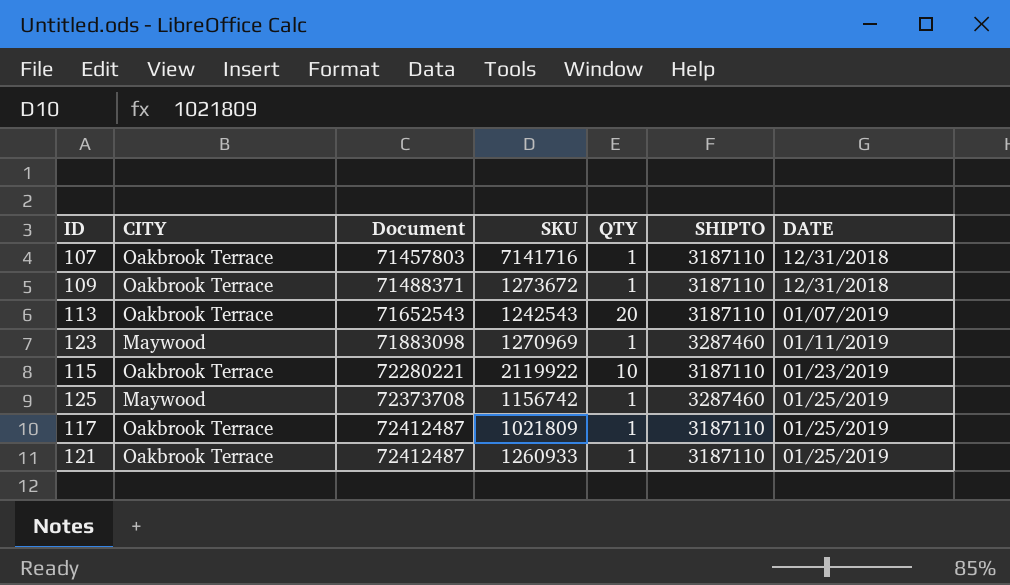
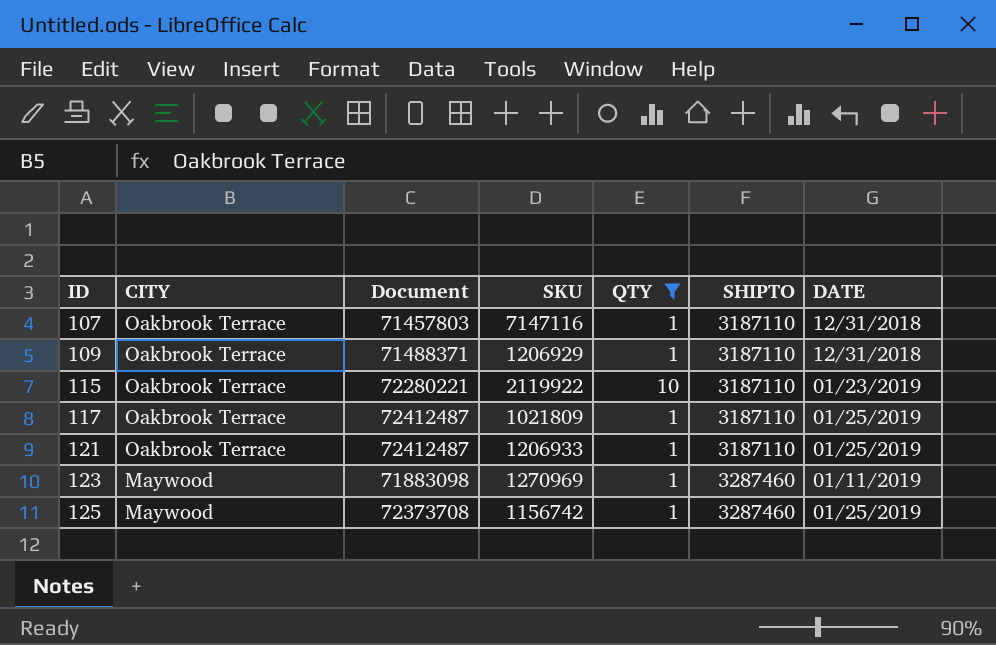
filter: none -> QTY != 20
row order: Document ascending -> ID ascending
107 | SKU: 7141716 -> 7147116
109 | SKU: 1273672 -> 1206929
121 | SKU: 1260933 -> 1206933

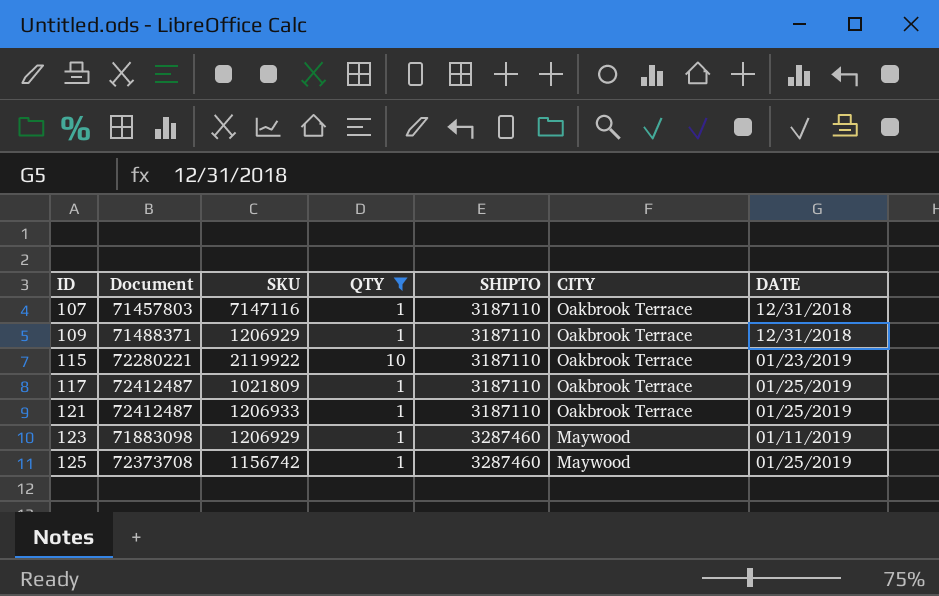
column CITY | position: 2 -> 6
123 | SKU: 1270969 -> 1206929

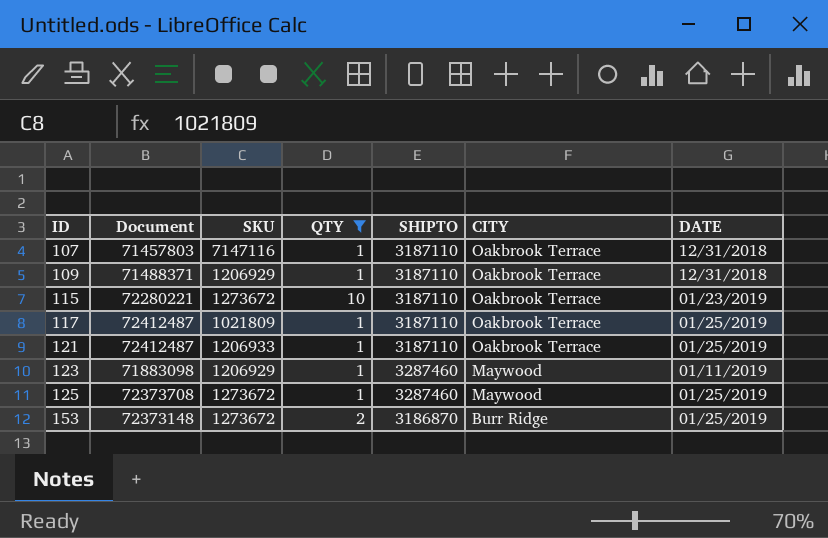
115 | SKU: 2119922 -> 1273672
125 | SKU: 1156742 -> 1273672
row 153: none -> 72373148 | 1273672 | 2 | 3186870 | Burr Ridge | 01/25/2019

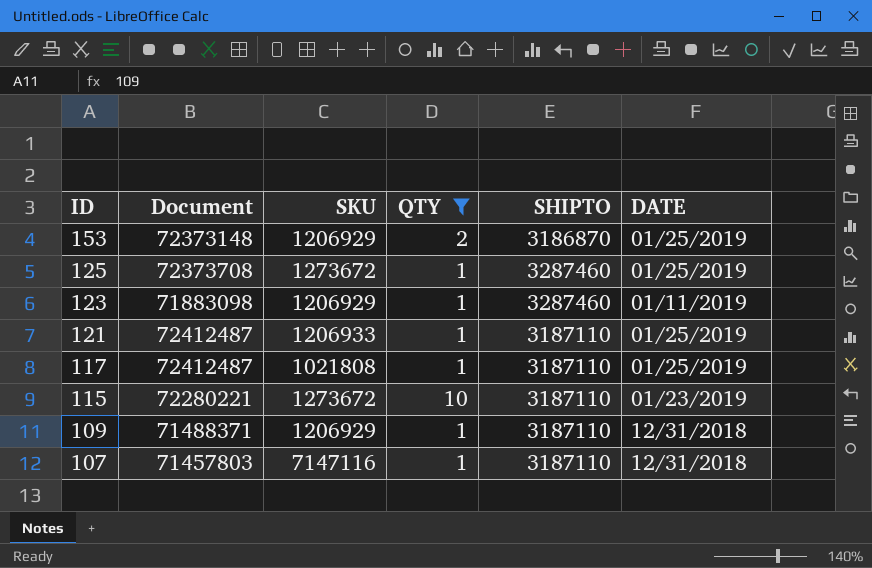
row order: ID ascending -> ID descending
column CITY | position: 6 -> none
153 | SKU: 1273672 -> 1206929
117 | SKU: 1021809 -> 1021808

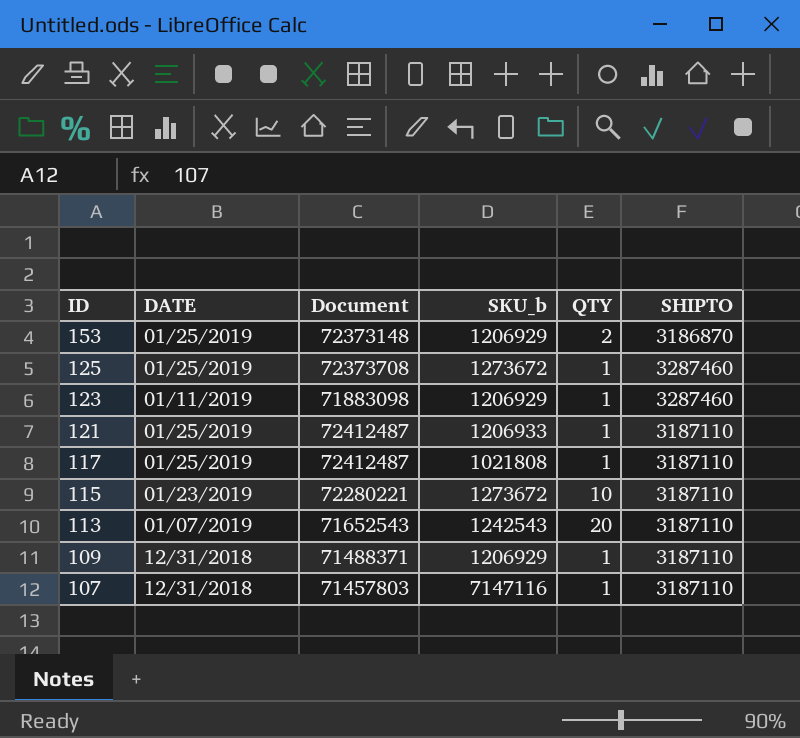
filter: QTY != 20 -> none
column DATE | position: 6 -> 2
column name: SKU -> SKU_b

